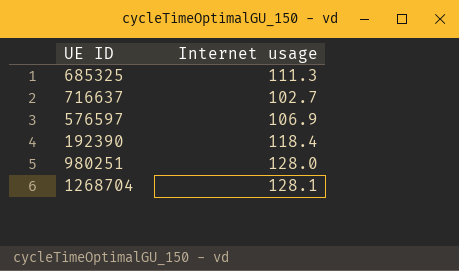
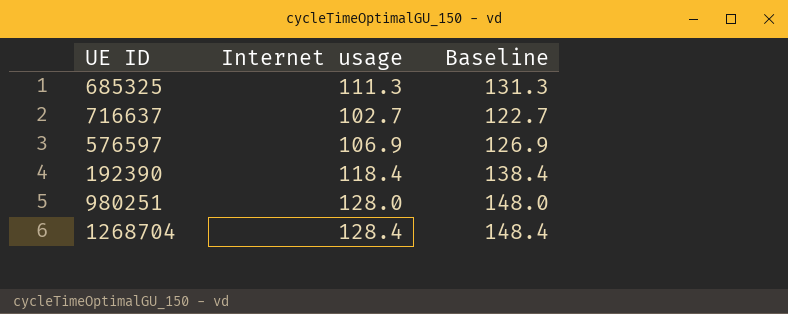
column Baseline | formula: none -> [Internet usage] + 20
1268704 | Internet usage: 128.1 -> 128.4

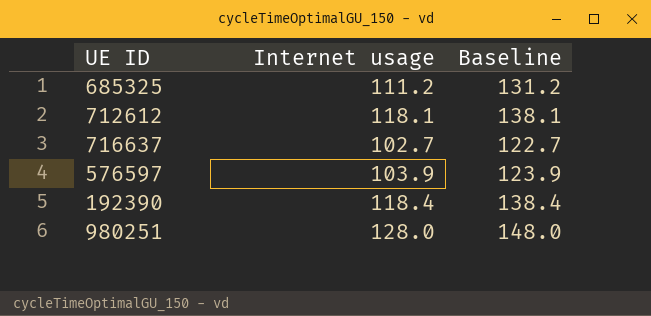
row 1268704: 128.4 | 148.4 -> none
685325 | Internet usage: 111.3 -> 111.2
685325 | Baseline: 131.3 -> 131.2
row 712612: none -> 118.1 | 138.1
576597 | Internet usage: 106.9 -> 103.9
576597 | Baseline: 126.9 -> 123.9

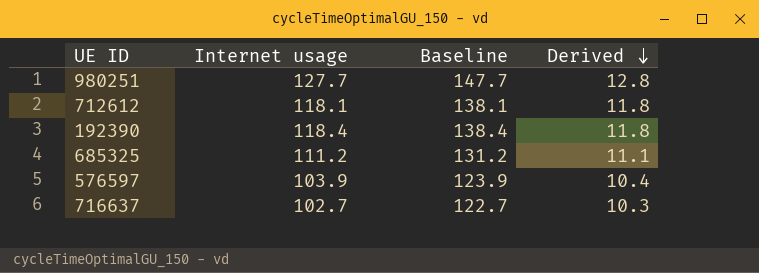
row order: none -> Derived descending
column Derived | formula: none -> [Internet usage] * 0.1
980251 | Internet usage: 128.0 -> 127.7
980251 | Baseline: 148.0 -> 147.7

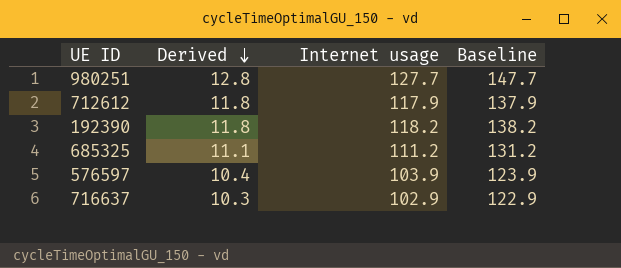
column Derived | position: 4 -> 2
712612 | Internet usage: 118.1 -> 117.9
712612 | Baseline: 138.1 -> 137.9
192390 | Internet usage: 118.4 -> 118.2
192390 | Baseline: 138.4 -> 138.2
716637 | Internet usage: 102.7 -> 102.9
716637 | Baseline: 122.7 -> 122.9

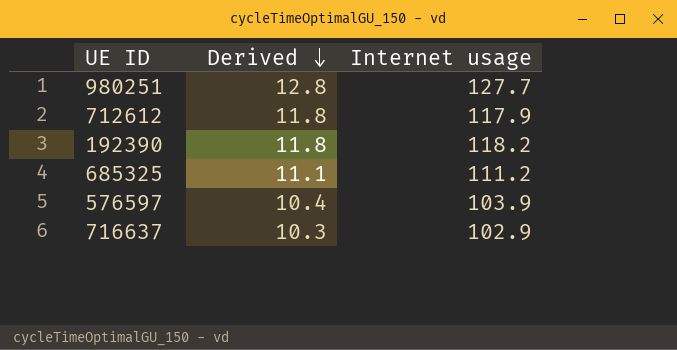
column Baseline | formula: [Internet usage] + 20 -> none

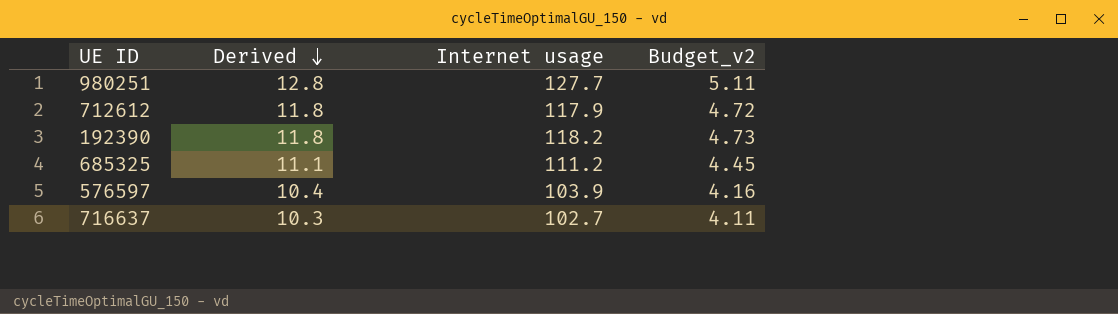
column Budget_v2 | formula: none -> [Internet usage] * 0.04
716637 | Internet usage: 102.9 -> 102.7

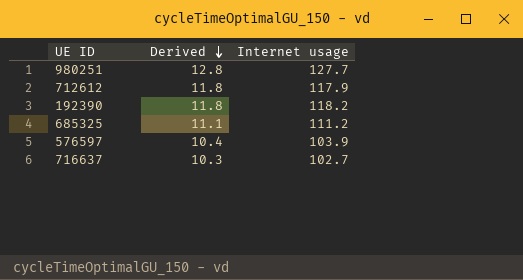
column Budget_v2 | formula: [Internet usage] * 0.04 -> none

